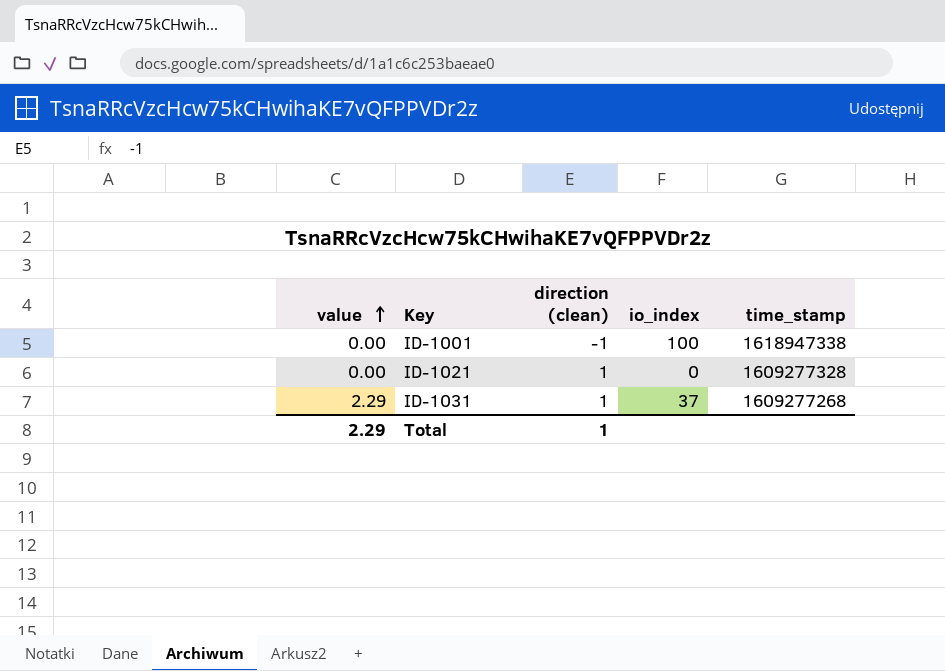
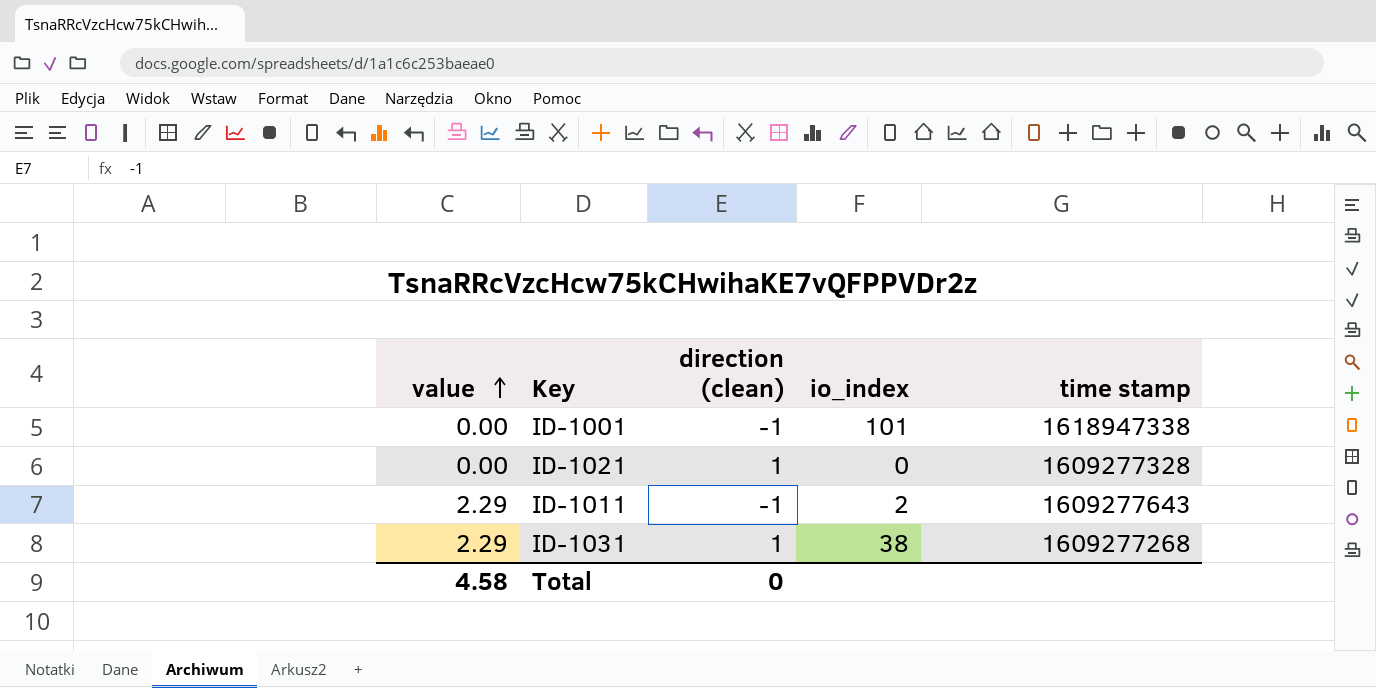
column name: time_stamp -> time stamp
ID-1001 | io_index: 100 -> 101
row ID-1011: none -> 2.29 | -1 | 2 | 1609277643
ID-1031 | io_index: 37 -> 38
Total | value: 2.29 -> 4.58
Total | direction (clean): 1 -> 0

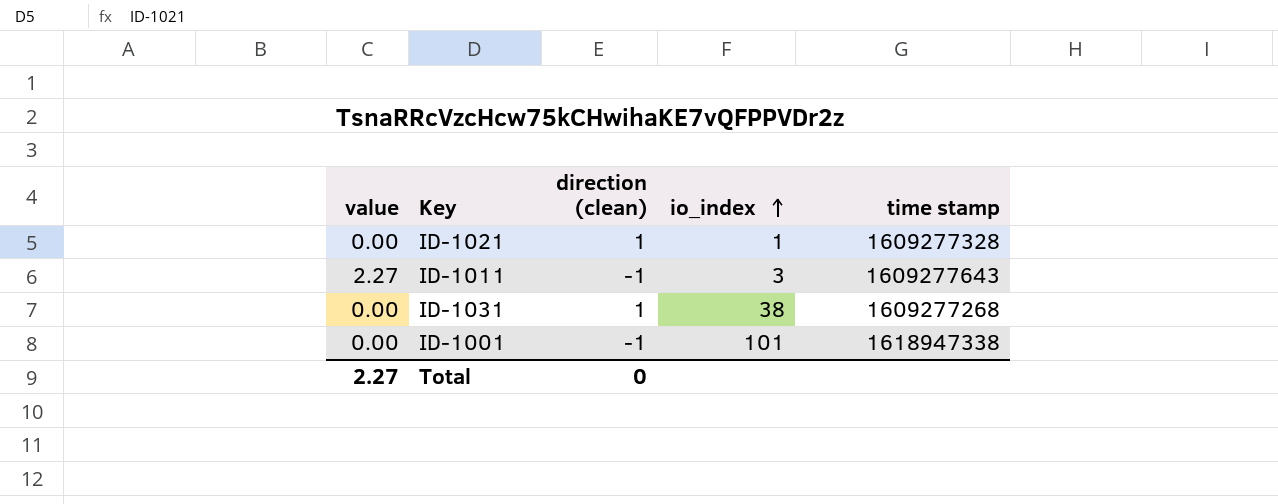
row order: value ascending -> io_index ascending
ID-1021 | io_index: 0 -> 1
ID-1011 | value: 2.29 -> 2.27
ID-1011 | io_index: 2 -> 3
ID-1031 | value: 2.29 -> 0.00
Total | value: 4.58 -> 2.27

